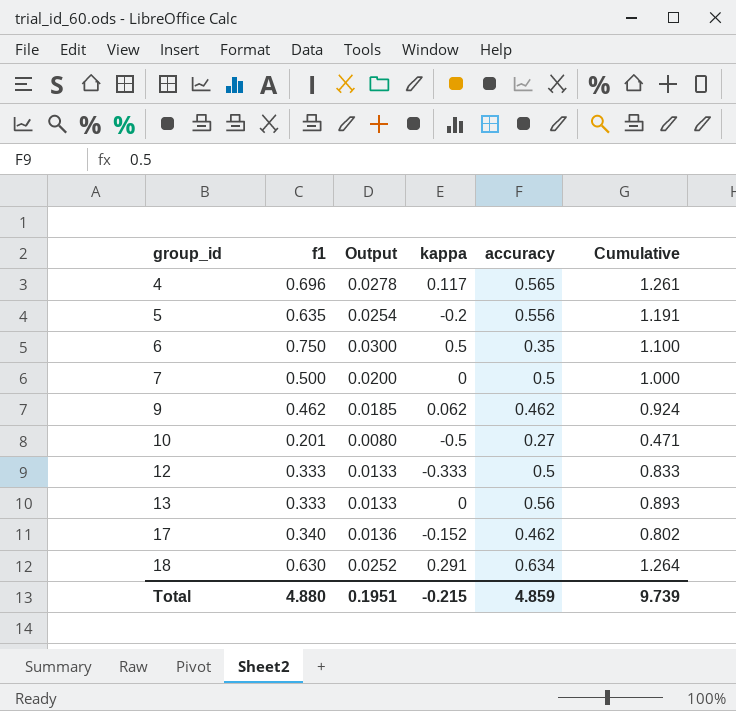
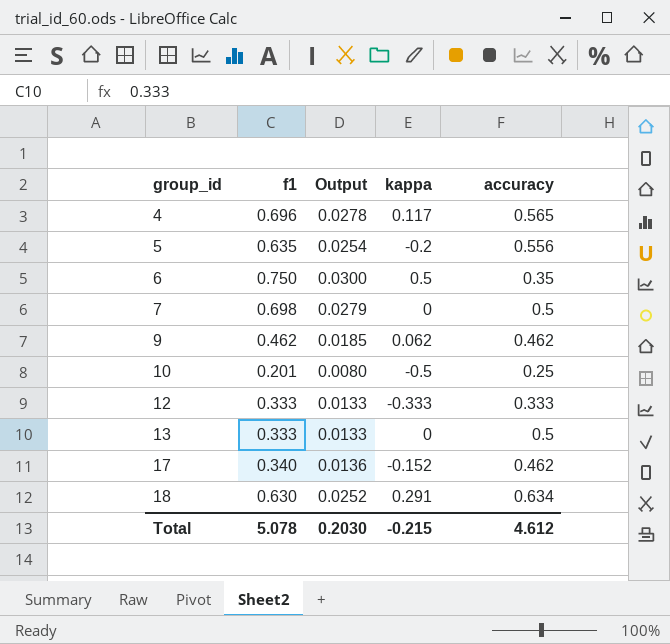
column Cumulative | formula: [f1] + [accuracy] -> none
7 | f1: 0.500 -> 0.698
7 | Output: 0.0200 -> 0.0279
10 | accuracy: 0.27 -> 0.25
12 | accuracy: 0.5 -> 0.333
13 | accuracy: 0.56 -> 0.5
Total | f1: 4.880 -> 5.078
Total | Output: 0.1951 -> 0.2030
Total | accuracy: 4.859 -> 4.612

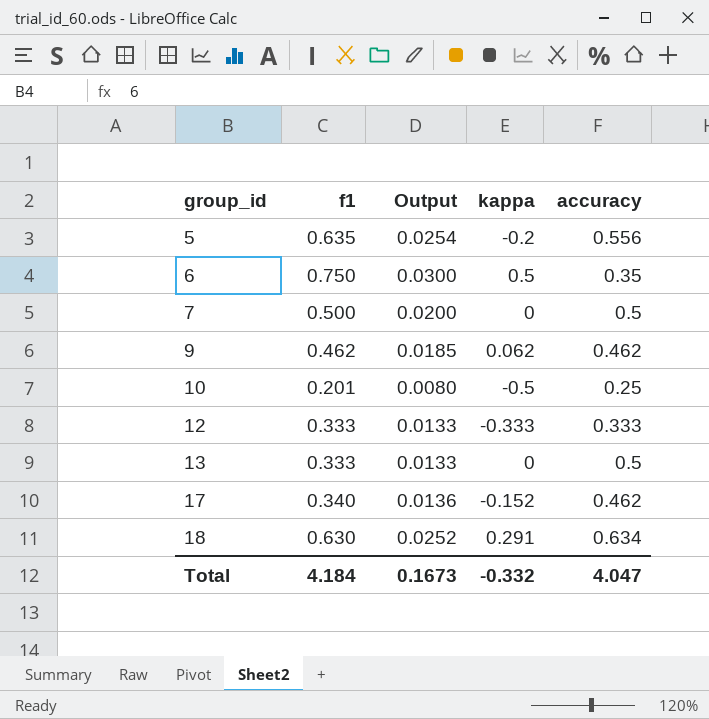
row 4: 0.696 | 0.0278 | 0.117 | 0.565 -> none
7 | f1: 0.698 -> 0.500
7 | Output: 0.0279 -> 0.0200
Total | f1: 5.078 -> 4.184
Total | Output: 0.2030 -> 0.1673
Total | kappa: -0.215 -> -0.332
Total | accuracy: 4.612 -> 4.047

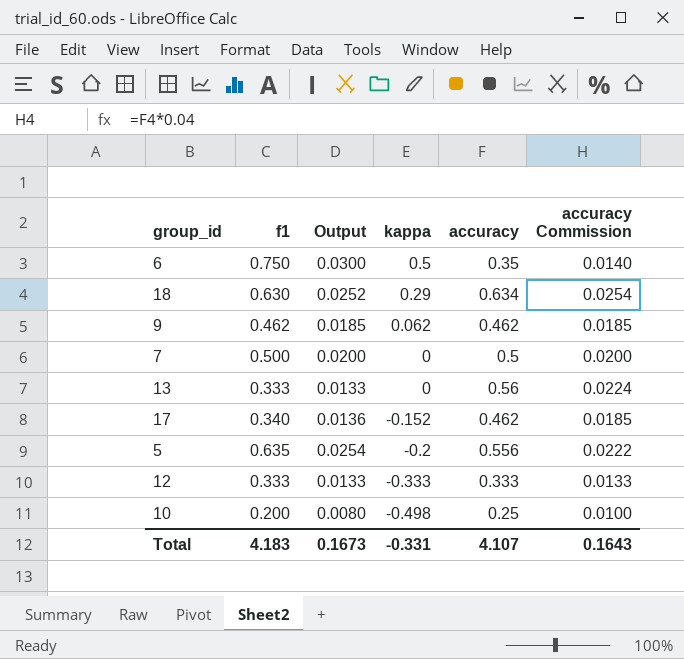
row order: group_id ascending -> kappa descending
column accuracy Commission | formula: none -> [accuracy] * 0.04
18 | kappa: 0.291 -> 0.29
13 | accuracy: 0.5 -> 0.56
10 | f1: 0.201 -> 0.200
10 | kappa: -0.5 -> -0.498
Total | f1: 4.184 -> 4.183
Total | kappa: -0.332 -> -0.331
Total | accuracy: 4.047 -> 4.107

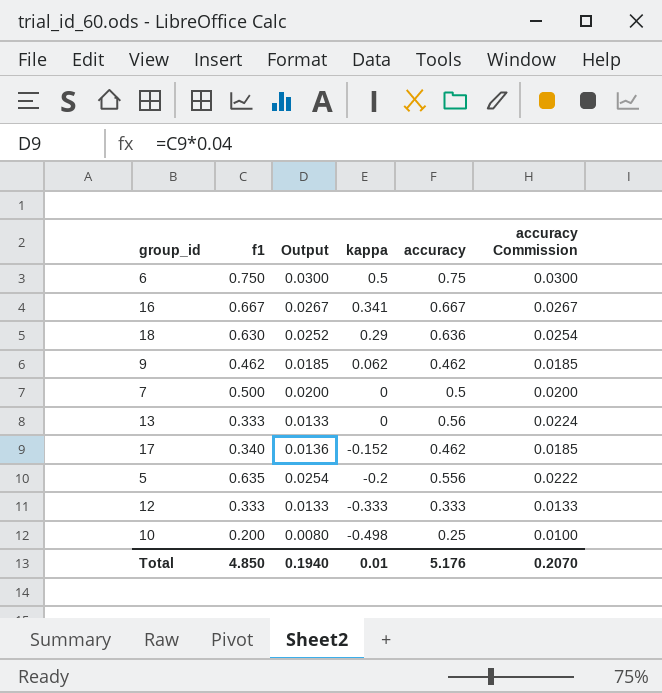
6 | accuracy: 0.35 -> 0.75
6 | accuracy Commission: 0.0140 -> 0.0300
row 16: none -> 0.667 | 0.0267 | 0.341 | 0.667 | 0.0267
18 | accuracy: 0.634 -> 0.636
Total | f1: 4.183 -> 4.850
Total | Output: 0.1673 -> 0.1940
Total | kappa: -0.331 -> 0.01
Total | accuracy: 4.107 -> 5.176
Total | accuracy Commission: 0.1643 -> 0.2070

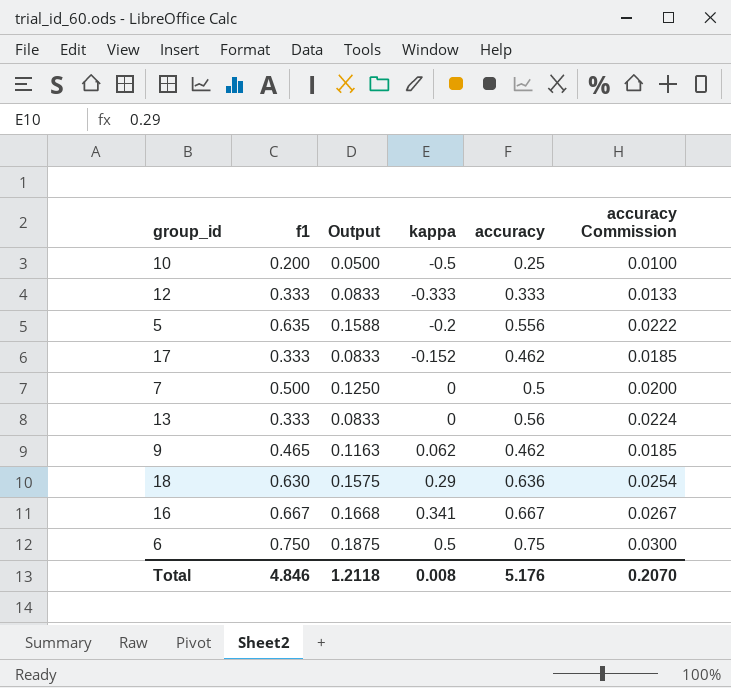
row order: kappa descending -> kappa ascending
column Output | formula: [f1] * 0.04 -> [f1] * 0.25
10 | kappa: -0.498 -> -0.5
17 | f1: 0.340 -> 0.333
9 | f1: 0.462 -> 0.465
Total | f1: 4.850 -> 4.846
Total | Output: 0.1940 -> 1.2118
Total | kappa: 0.01 -> 0.008

